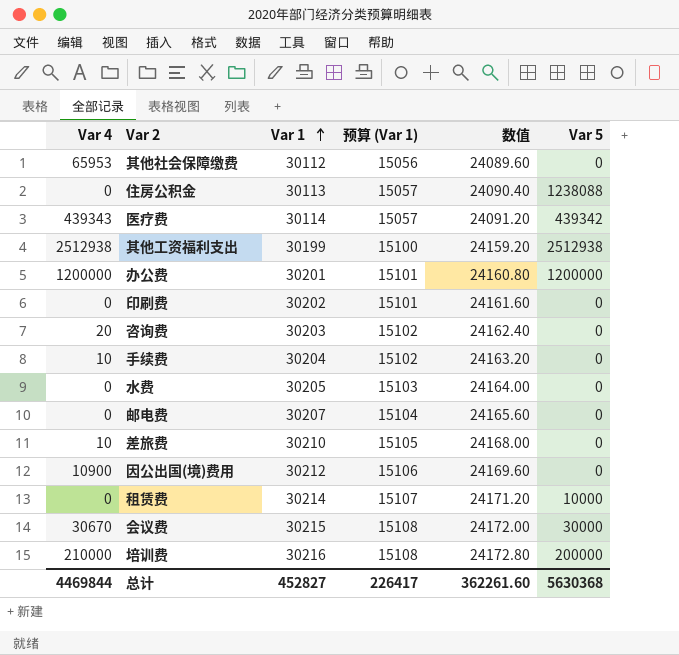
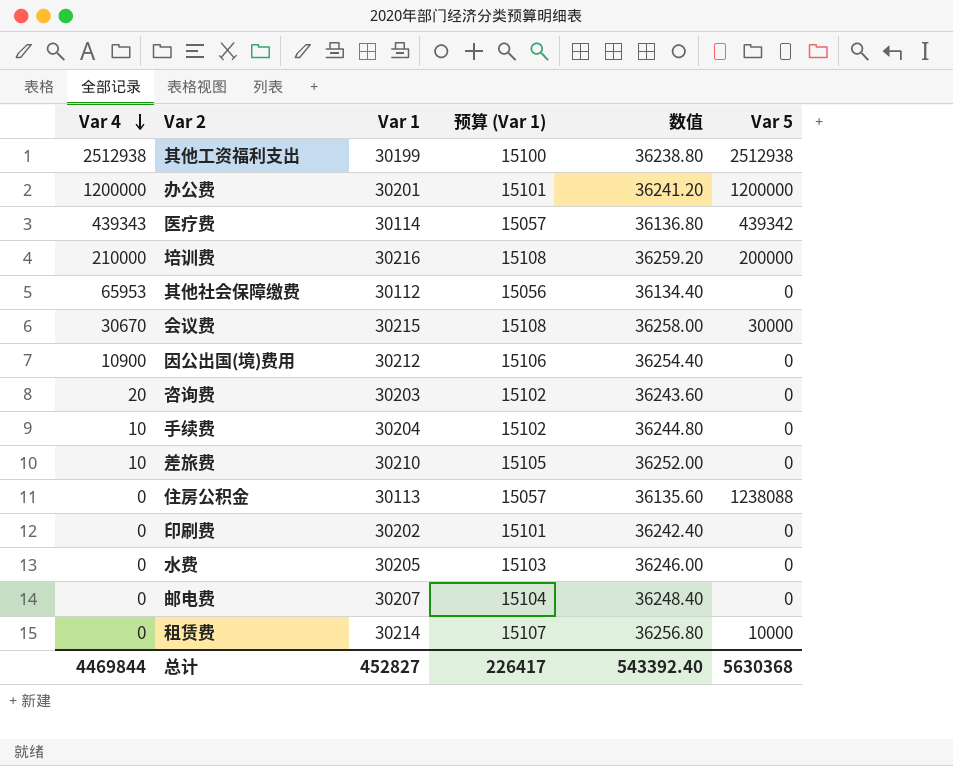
row order: Var 1 ascending -> Var 4 descending
column 数值 | formula: [Var 1] * 0.8 -> [Var 1] * 1.2
总计 | 数值: 362261.60 -> 543392.40

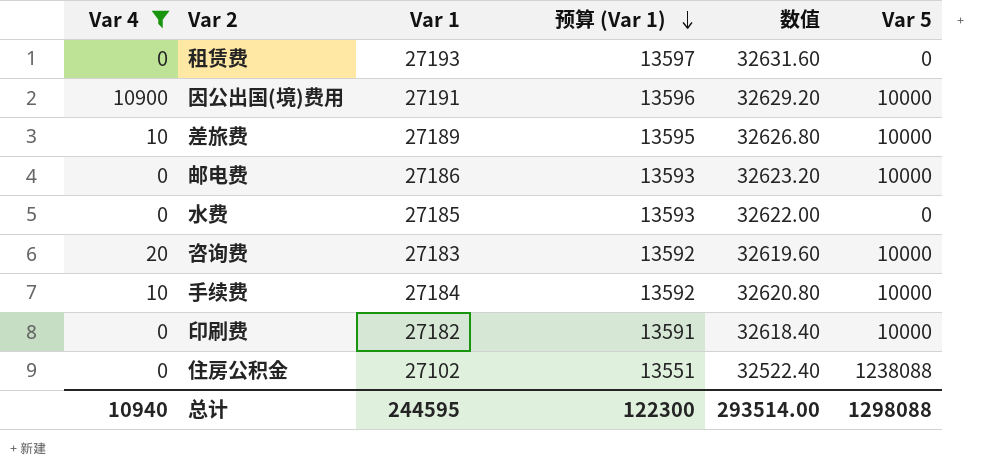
filter: none -> Var 4 <= 10900
row order: Var 4 descending -> 预算 (Var 1) descending
租赁费 | Var 1: 30214 -> 27193
租赁费 | 预算 (Var 1): 15107 -> 13597
租赁费 | 数值: 36256.80 -> 32631.60
租赁费 | Var 5: 10000 -> 0
因公出国(境)费用 | Var 1: 30212 -> 27191
因公出国(境)费用 | 预算 (Var 1): 15106 -> 13596
因公出国(境)费用 | 数值: 36254.40 -> 32629.20
因公出国(境)费用 | Var 5: 0 -> 10000
差旅费 | Var 1: 30210 -> 27189
差旅费 | 预算 (Var 1): 15105 -> 13595
差旅费 | 数值: 36252.00 -> 32626.80
差旅费 | Var 5: 0 -> 10000
邮电费 | Var 1: 30207 -> 27186
邮电费 | 预算 (Var 1): 15104 -> 13593
邮电费 | 数值: 36248.40 -> 32623.20
邮电费 | Var 5: 0 -> 10000
水费 | Var 1: 30205 -> 27185
水费 | 预算 (Var 1): 15103 -> 13593
水费 | 数值: 36246.00 -> 32622.00
咨询费 | Var 1: 30203 -> 27183
咨询费 | 预算 (Var 1): 15102 -> 13592
咨询费 | 数值: 36243.60 -> 32619.60
咨询费 | Var 5: 0 -> 10000
手续费 | Var 1: 30204 -> 27184
手续费 | 预算 (Var 1): 15102 -> 13592
手续费 | 数值: 36244.80 -> 32620.80
手续费 | Var 5: 0 -> 10000
印刷费 | Var 1: 30202 -> 27182
印刷费 | 预算 (Var 1): 15101 -> 13591
印刷费 | 数值: 36242.40 -> 32618.40
印刷费 | Var 5: 0 -> 10000
住房公积金 | Var 1: 30113 -> 27102
住房公积金 | 预算 (Var 1): 15057 -> 13551
住房公积金 | 数值: 36135.60 -> 32522.40
总计 | Var 4: 4469844 -> 10940
总计 | Var 1: 452827 -> 244595
总计 | 预算 (Var 1): 226417 -> 122300
总计 | 数值: 543392.40 -> 293514.00
总计 | Var 5: 5630368 -> 1298088

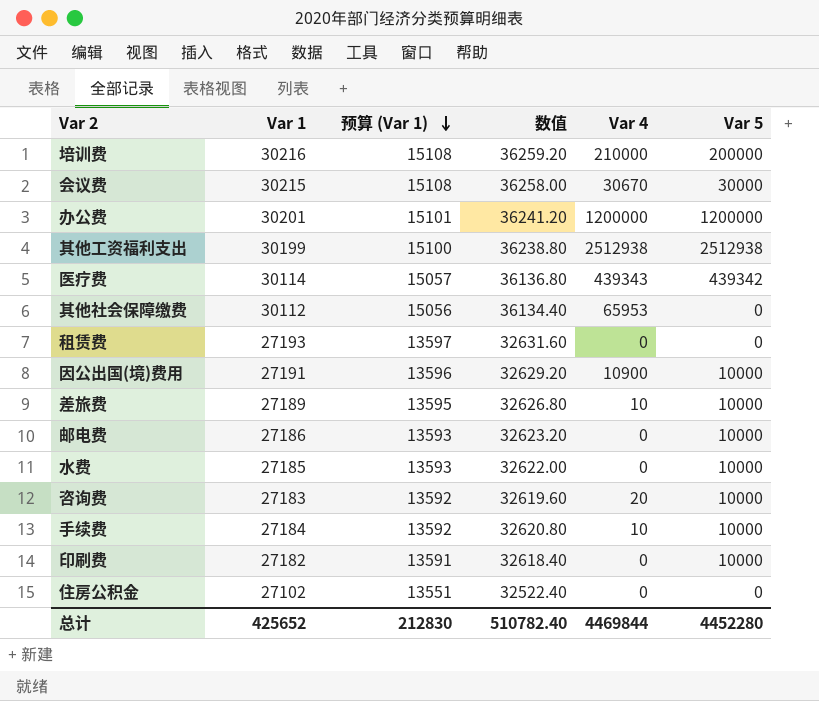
filter: Var 4 <= 10900 -> none
column Var 4 | position: 1 -> 5
水费 | Var 5: 0 -> 10000
住房公积金 | Var 5: 1238088 -> 0
总计 | Var 1: 244595 -> 425652
总计 | 预算 (Var 1): 122300 -> 212830
总计 | 数值: 293514.00 -> 510782.40
总计 | Var 4: 10940 -> 4469844
总计 | Var 5: 1298088 -> 4452280

